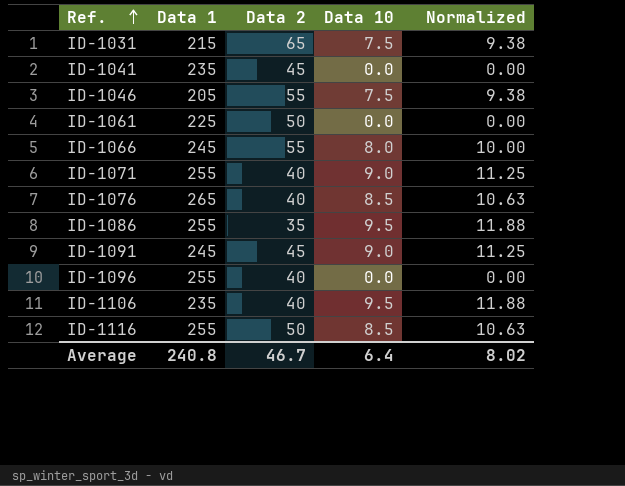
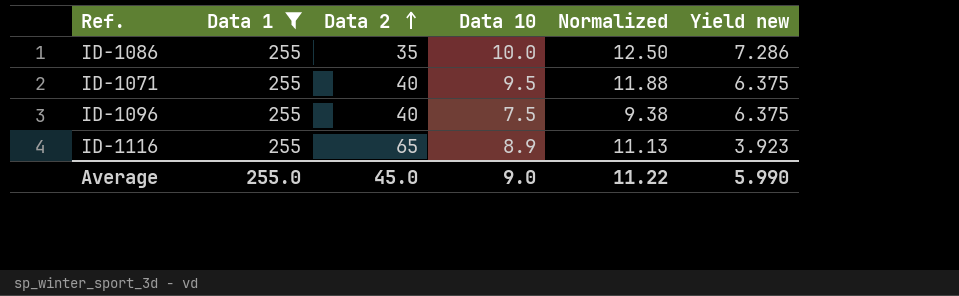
filter: none -> Data 1 = 255
row order: Ref. ascending -> Data 2 ascending
column Yield new | formula: none -> [Data 1] / [Data 2]
ID-1086 | Data 10: 9.5 -> 10.0
ID-1086 | Normalized: 11.88 -> 12.50
ID-1071 | Data 10: 9.0 -> 9.5
ID-1071 | Normalized: 11.25 -> 11.88
ID-1096 | Data 10: 0.0 -> 7.5
ID-1096 | Normalized: 0.00 -> 9.38
ID-1116 | Data 2: 50 -> 65
ID-1116 | Data 10: 8.5 -> 8.9
ID-1116 | Normalized: 10.63 -> 11.13
Average | Data 1: 240.8 -> 255.0
Average | Data 2: 46.7 -> 45.0
Average | Data 10: 6.4 -> 9.0
Average | Normalized: 8.02 -> 11.22

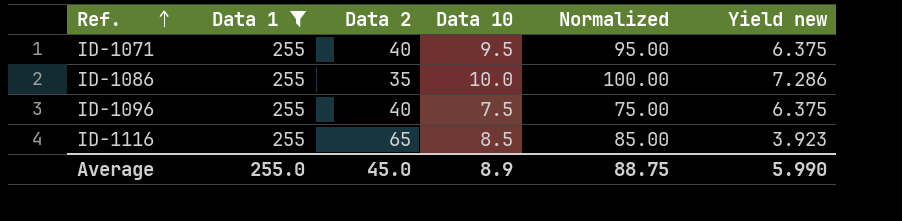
row order: Data 2 ascending -> Ref. ascending
column Normalized | formula: [Data 10] * 1.25 -> [Data 10] * 10
ID-1116 | Data 10: 8.9 -> 8.5
Average | Data 10: 9.0 -> 8.9
Average | Normalized: 11.22 -> 88.75

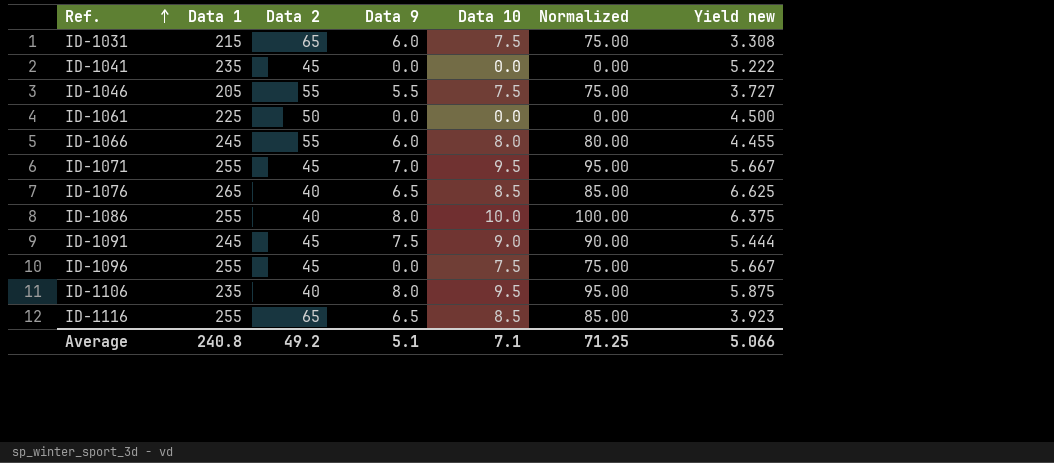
filter: Data 1 = 255 -> none
column Data 9 | position: none -> 4
ID-1071 | Data 2: 40 -> 45
ID-1071 | Yield new: 6.375 -> 5.667
ID-1086 | Data 2: 35 -> 40
ID-1086 | Yield new: 7.286 -> 6.375
ID-1096 | Data 2: 40 -> 45
ID-1096 | Yield new: 6.375 -> 5.667
Average | Data 1: 255.0 -> 240.8
Average | Data 2: 45.0 -> 49.2
Average | Data 10: 8.9 -> 7.1
Average | Normalized: 88.75 -> 71.25
Average | Yield new: 5.990 -> 5.066

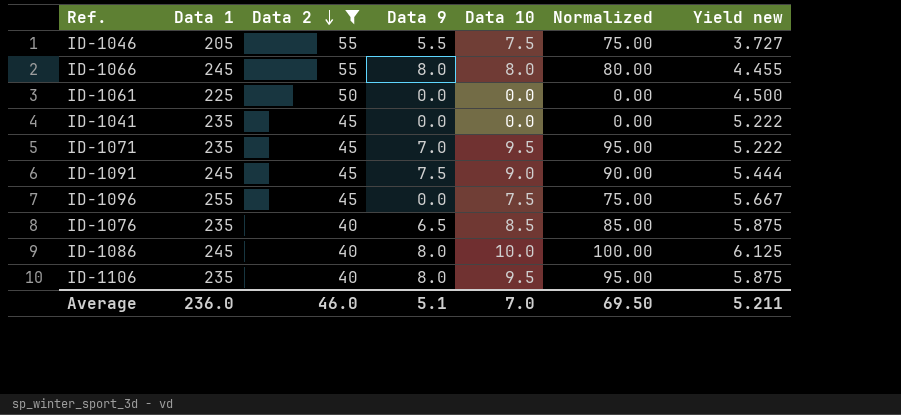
filter: none -> Data 2 != 65
row order: Ref. ascending -> Data 2 descending
ID-1066 | Data 9: 6.0 -> 8.0
ID-1071 | Data 1: 255 -> 235
ID-1071 | Yield new: 5.667 -> 5.222
ID-1076 | Data 1: 265 -> 235
ID-1076 | Yield new: 6.625 -> 5.875
ID-1086 | Data 1: 255 -> 245
ID-1086 | Yield new: 6.375 -> 6.125
Average | Data 1: 240.8 -> 236.0
Average | Data 2: 49.2 -> 46.0
Average | Data 10: 7.1 -> 7.0
Average | Normalized: 71.25 -> 69.50
Average | Yield new: 5.066 -> 5.211

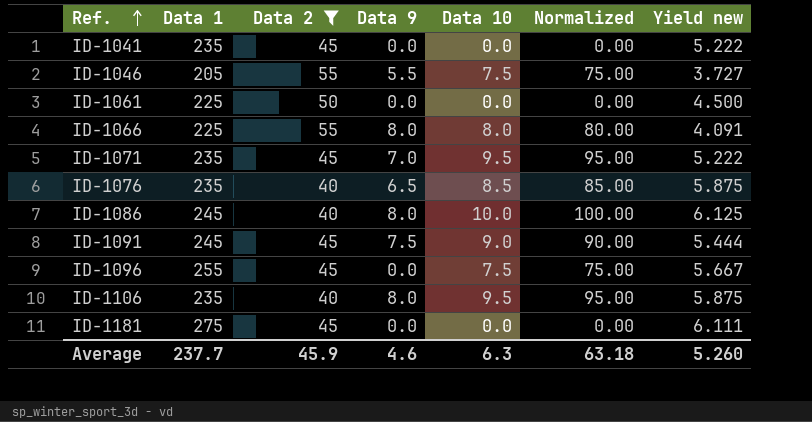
row order: Data 2 descending -> Ref. ascending
ID-1066 | Data 1: 245 -> 225
ID-1066 | Yield new: 4.455 -> 4.091
row ID-1181: none -> 275 | 45 | 0.0 | 0.0 | 0.00 | 6.111
Average | Data 1: 236.0 -> 237.7
Average | Data 2: 46.0 -> 45.9
Average | Data 9: 5.1 -> 4.6
Average | Data 10: 7.0 -> 6.3
Average | Normalized: 69.50 -> 63.18
Average | Yield new: 5.211 -> 5.260

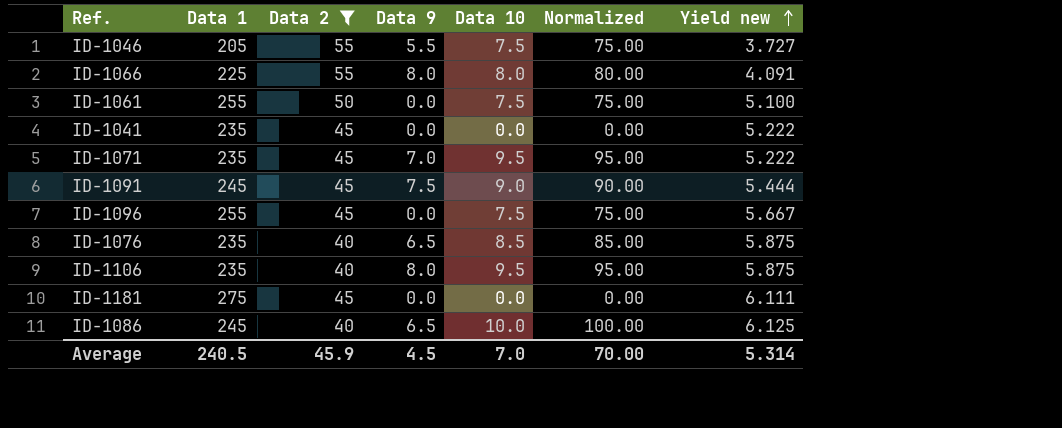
row order: Ref. ascending -> Yield new ascending
ID-1061 | Data 1: 225 -> 255
ID-1061 | Data 10: 0.0 -> 7.5
ID-1061 | Normalized: 0.00 -> 75.00
ID-1061 | Yield new: 4.500 -> 5.100
ID-1086 | Data 9: 8.0 -> 6.5
Average | Data 1: 237.7 -> 240.5
Average | Data 9: 4.6 -> 4.5
Average | Data 10: 6.3 -> 7.0
Average | Normalized: 63.18 -> 70.00
Average | Yield new: 5.260 -> 5.314

